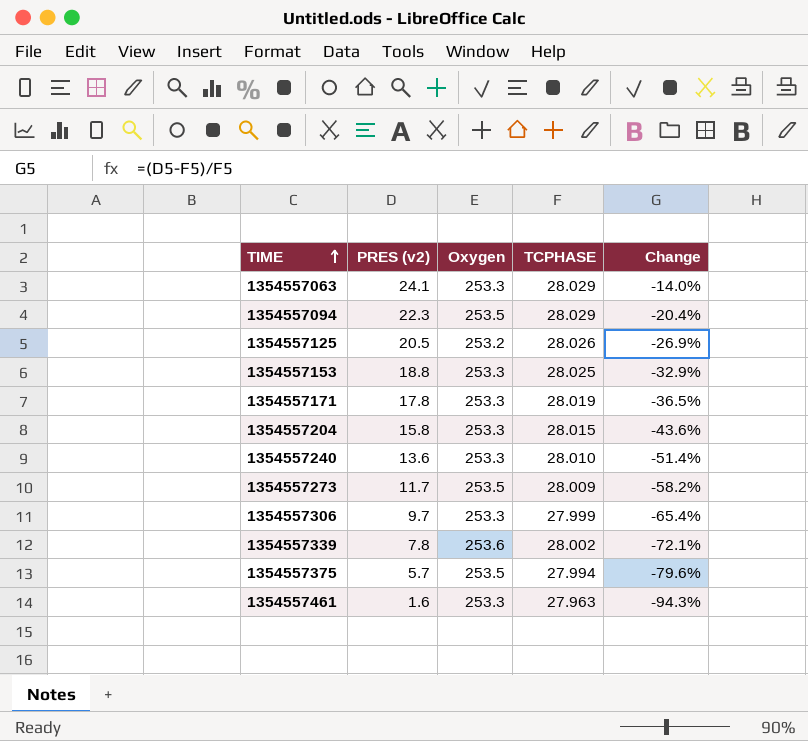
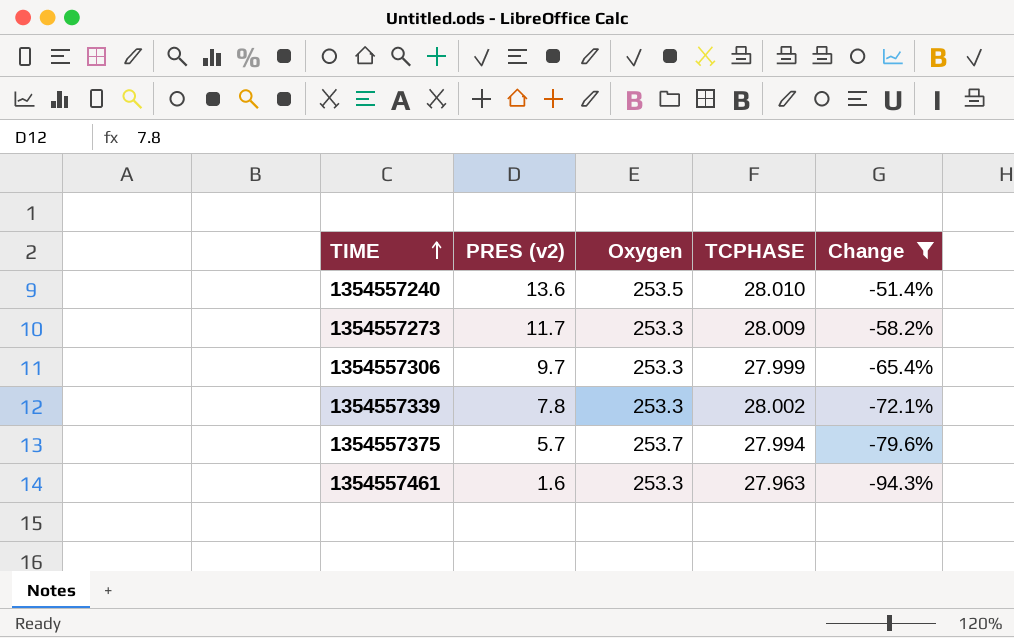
filter: none -> Change <= -51.4%
1354557240 | Oxygen: 253.3 -> 253.5
1354557273 | Oxygen: 253.5 -> 253.3
1354557339 | Oxygen: 253.6 -> 253.3
1354557375 | Oxygen: 253.5 -> 253.7

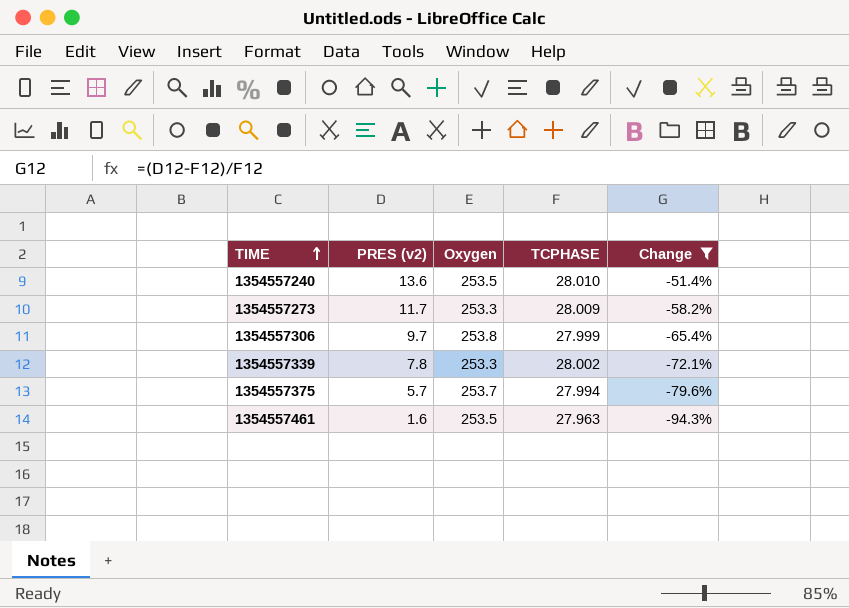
1354557306 | Oxygen: 253.3 -> 253.8
1354557461 | Oxygen: 253.3 -> 253.5

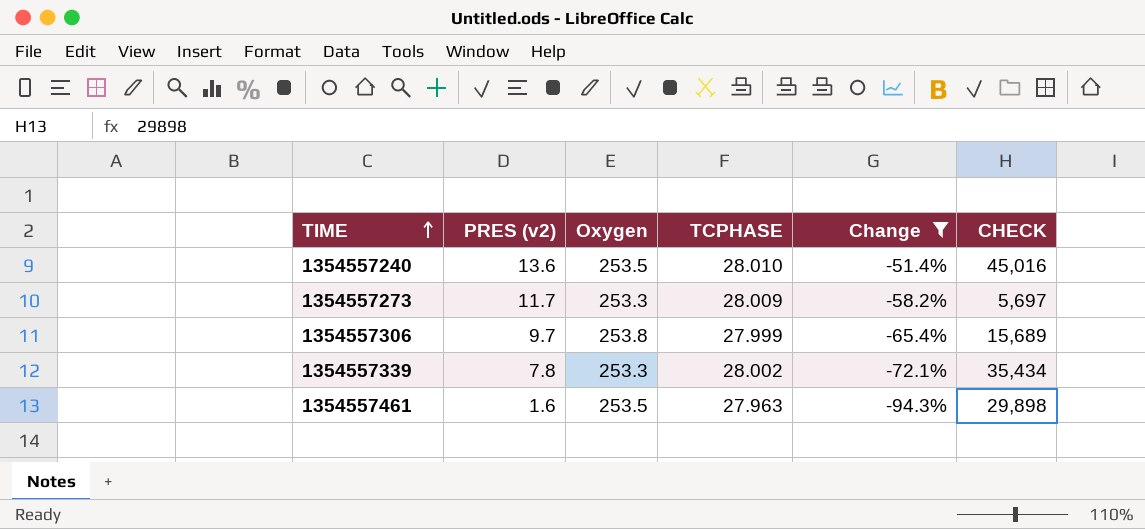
column CHECK | position: none -> 6
row 1354557375: 5.7 | 253.7 | 27.994 | -79.6% -> none

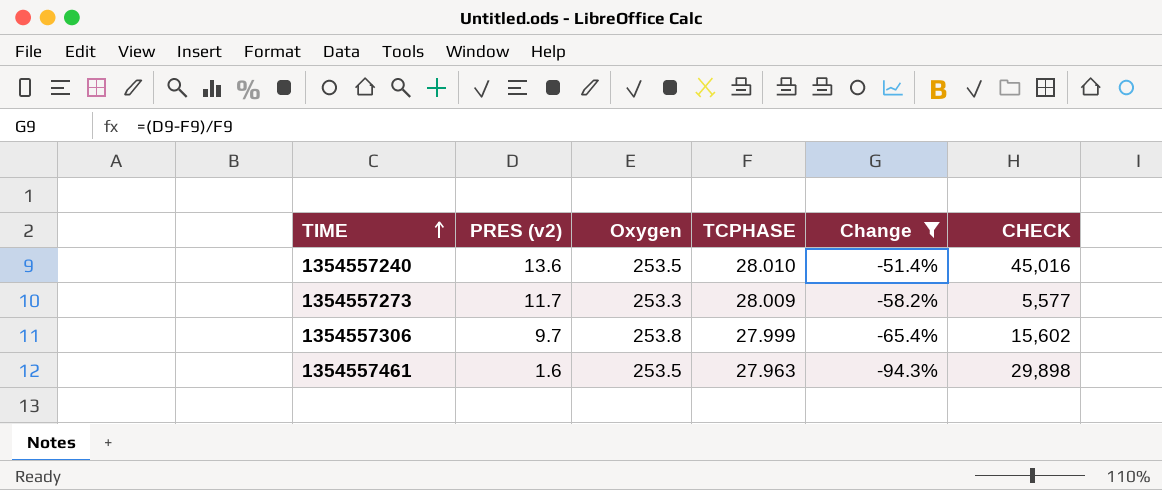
row 1354557339: 7.8 | 253.3 | 28.002 | -72.1% | 35,434 -> none
1354557273 | CHECK: 5,697 -> 5,577
1354557306 | CHECK: 15,689 -> 15,602

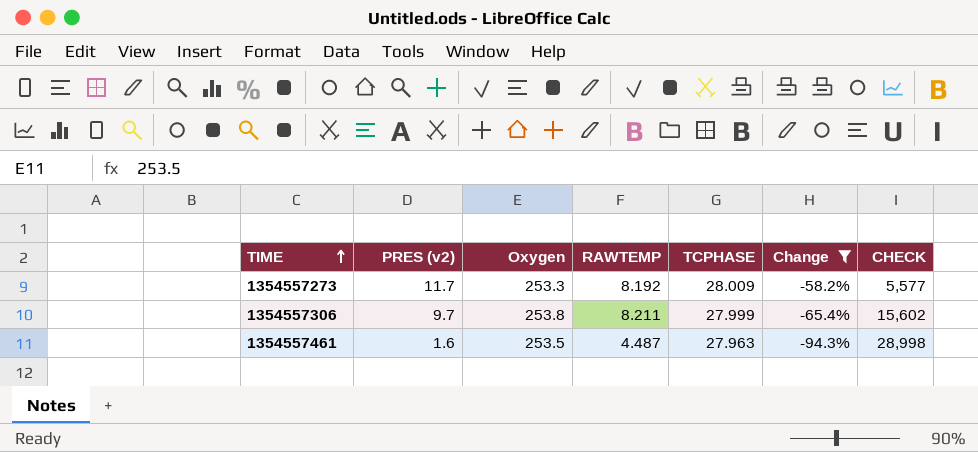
column RAWTEMP | position: none -> 4
row 1354557240: 13.6 | 253.5 | 28.010 | -51.4% | 45,016 -> none
1354557461 | CHECK: 29,898 -> 28,998

